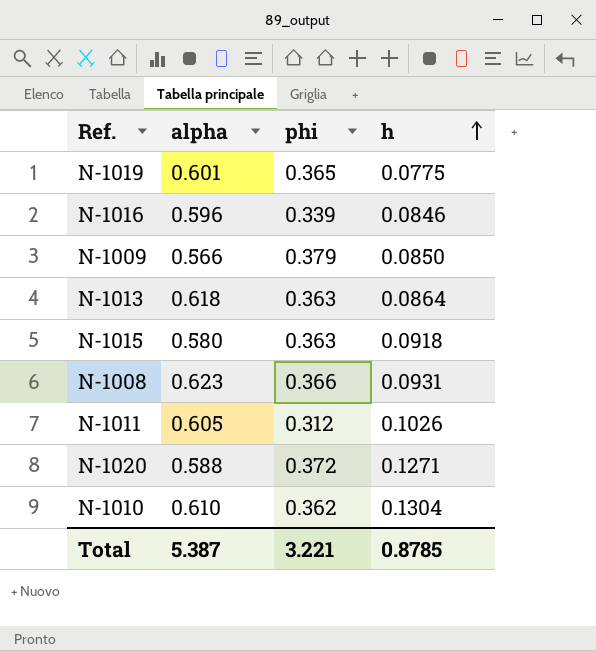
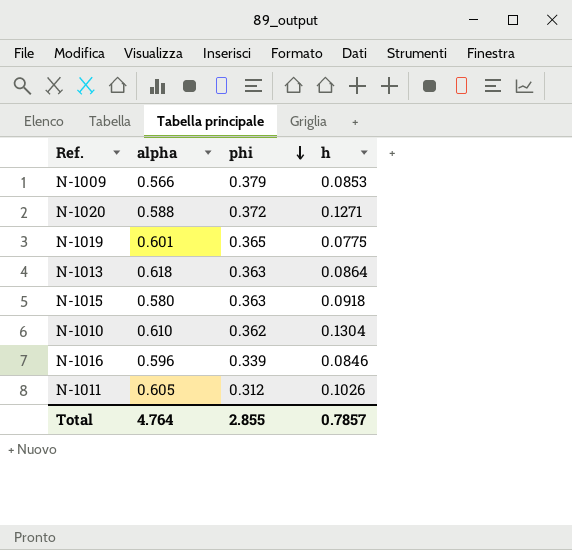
row order: h ascending -> phi descending
row N-1008: 0.623 | 0.366 | 0.0931 -> none
N-1009 | h: 0.0850 -> 0.0853
Total | alpha: 5.387 -> 4.764
Total | phi: 3.221 -> 2.855
Total | h: 0.8785 -> 0.7857

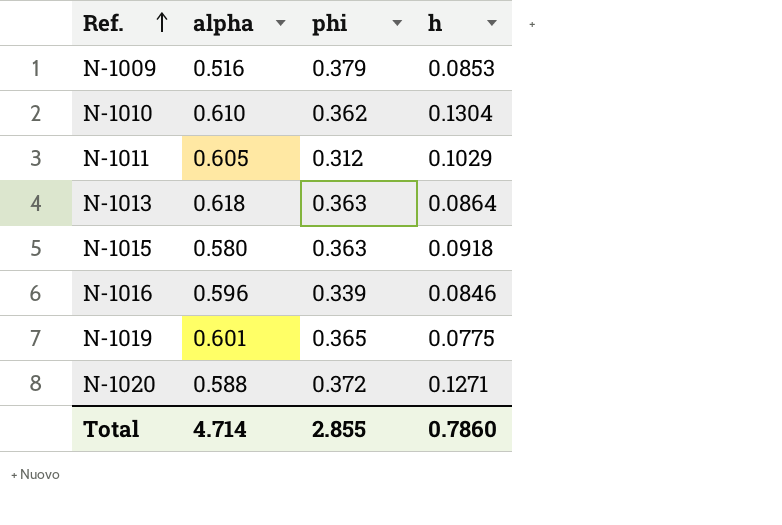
row order: phi descending -> Ref. ascending
N-1009 | alpha: 0.566 -> 0.516
N-1011 | h: 0.1026 -> 0.1029
Total | alpha: 4.764 -> 4.714
Total | h: 0.7857 -> 0.7860

